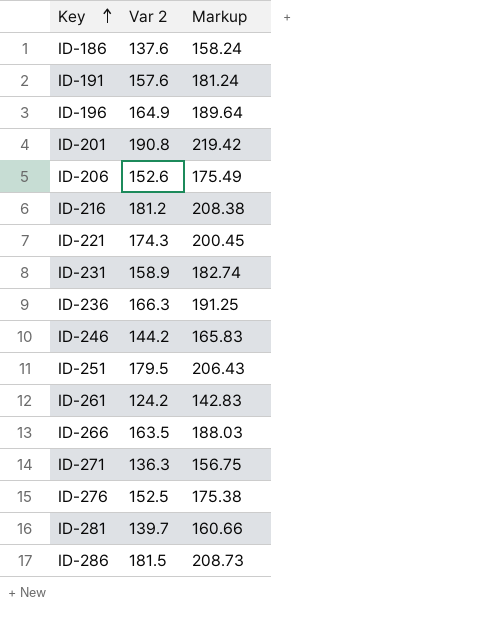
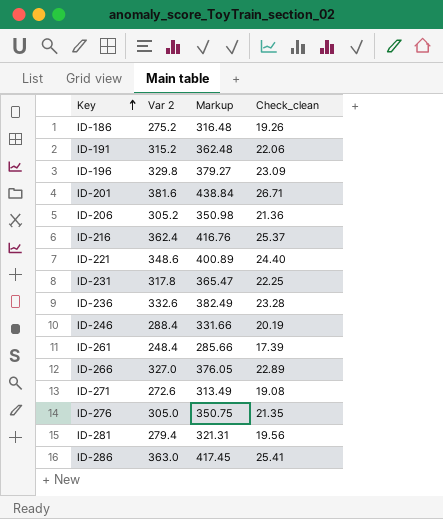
column Check_clean | formula: none -> [Var 2] * 0.07
row ID-251: 179.5 | 206.43 -> none
ID-186 | Var 2: 137.6 -> 275.2
ID-186 | Markup: 158.24 -> 316.48
ID-191 | Var 2: 157.6 -> 315.2
ID-191 | Markup: 181.24 -> 362.48
ID-196 | Var 2: 164.9 -> 329.8
ID-196 | Markup: 189.64 -> 379.27
ID-201 | Var 2: 190.8 -> 381.6
ID-201 | Markup: 219.42 -> 438.84
ID-206 | Var 2: 152.6 -> 305.2
ID-206 | Markup: 175.49 -> 350.98
ID-216 | Var 2: 181.2 -> 362.4
ID-216 | Markup: 208.38 -> 416.76
ID-221 | Var 2: 174.3 -> 348.6
ID-221 | Markup: 200.45 -> 400.89
ID-231 | Var 2: 158.9 -> 317.8
ID-231 | Markup: 182.74 -> 365.47
ID-236 | Var 2: 166.3 -> 332.6
ID-236 | Markup: 191.25 -> 382.49
ID-246 | Var 2: 144.2 -> 288.4
ID-246 | Markup: 165.83 -> 331.66
ID-261 | Var 2: 124.2 -> 248.4
ID-261 | Markup: 142.83 -> 285.66
ID-266 | Var 2: 163.5 -> 327.0
ID-266 | Markup: 188.03 -> 376.05
ID-271 | Var 2: 136.3 -> 272.6
ID-271 | Markup: 156.75 -> 313.49
ID-276 | Var 2: 152.5 -> 305.0
ID-276 | Markup: 175.38 -> 350.75
ID-281 | Var 2: 139.7 -> 279.4
ID-281 | Markup: 160.66 -> 321.31
ID-286 | Var 2: 181.5 -> 363.0
ID-286 | Markup: 208.73 -> 417.45

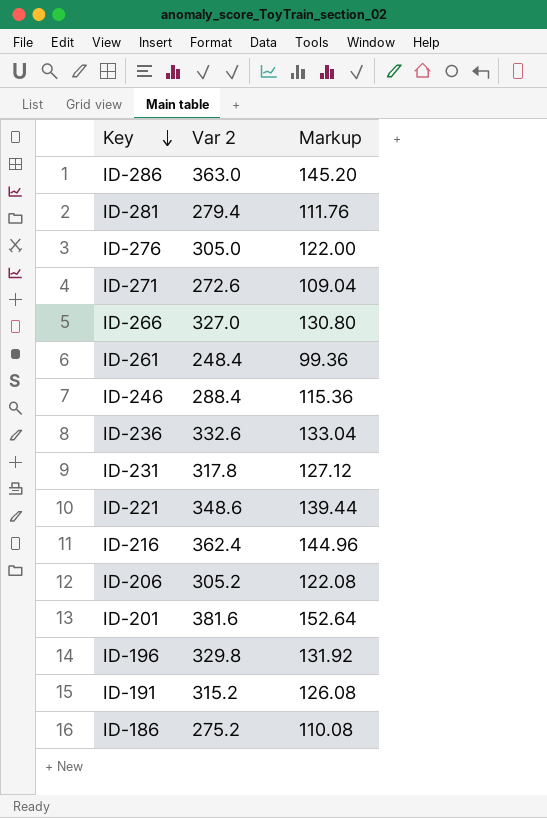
row order: Key ascending -> Key descending
column Check_clean | formula: [Var 2] * 0.07 -> none
column Markup | formula: [Var 2] * 1.15 -> [Var 2] * 0.4

